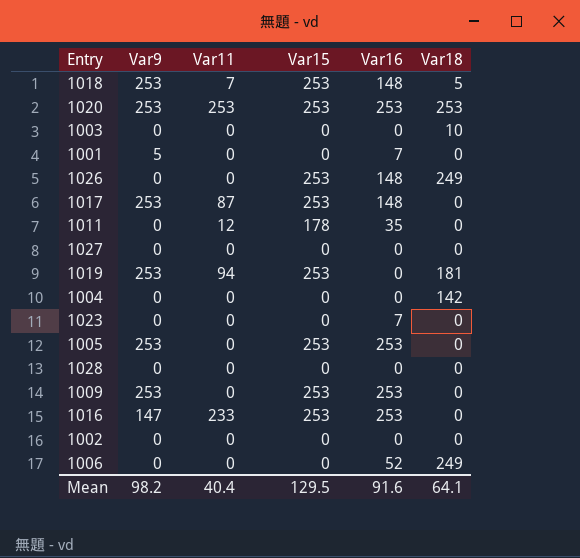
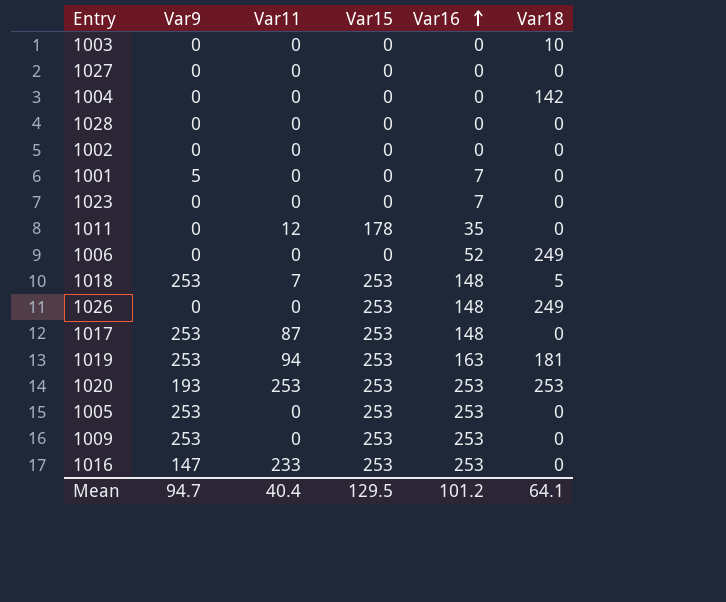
row order: none -> Var16 ascending
1019 | Var16: 0 -> 163
1020 | Var9: 253 -> 193
Mean | Var9: 98.2 -> 94.7
Mean | Var16: 91.6 -> 101.2

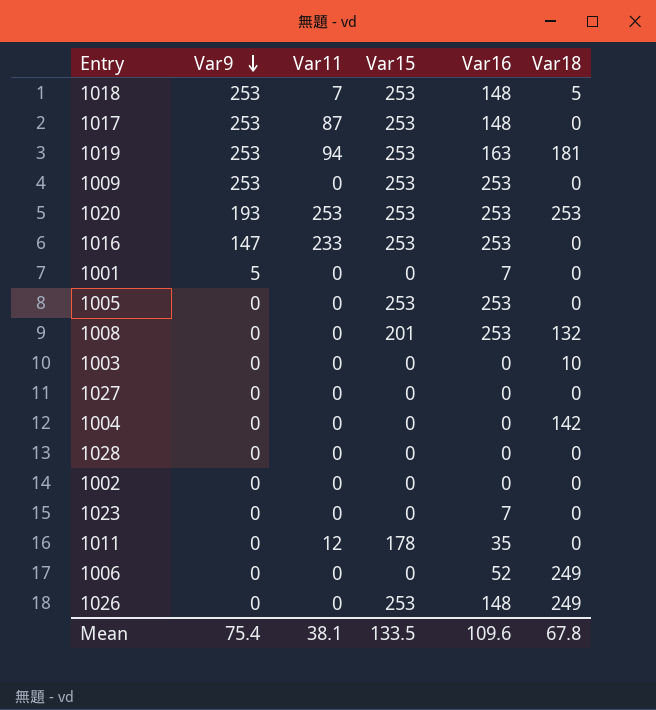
row order: Var16 ascending -> Var9 descending
1005 | Var9: 253 -> 0
row 1008: none -> 0 | 0 | 201 | 253 | 132
Mean | Var9: 94.7 -> 75.4
Mean | Var11: 40.4 -> 38.1
Mean | Var15: 129.5 -> 133.5
Mean | Var16: 101.2 -> 109.6
Mean | Var18: 64.1 -> 67.8

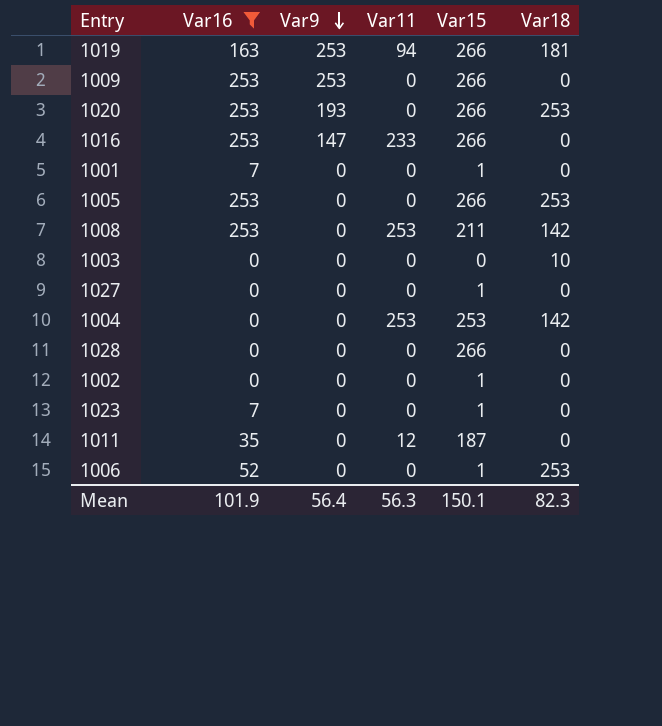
filter: none -> Var16 != 148
column Var16 | position: 5 -> 2
1019 | Var15: 253 -> 266
1009 | Var15: 253 -> 266
1020 | Var11: 253 -> 0
1020 | Var15: 253 -> 266
1016 | Var15: 253 -> 266
1001 | Var9: 5 -> 0
1001 | Var15: 0 -> 1
1005 | Var15: 253 -> 266
1005 | Var18: 0 -> 253
1008 | Var11: 0 -> 253
1008 | Var15: 201 -> 211
1008 | Var18: 132 -> 142
1027 | Var15: 0 -> 1
1004 | Var11: 0 -> 253
1004 | Var15: 0 -> 253
1028 | Var15: 0 -> 266
1002 | Var15: 0 -> 1
1023 | Var15: 0 -> 1
1011 | Var15: 178 -> 187
1006 | Var15: 0 -> 1
1006 | Var18: 249 -> 253
Mean | Var16: 109.6 -> 101.9
Mean | Var9: 75.4 -> 56.4
Mean | Var11: 38.1 -> 56.3
Mean | Var15: 133.5 -> 150.1
Mean | Var18: 67.8 -> 82.3

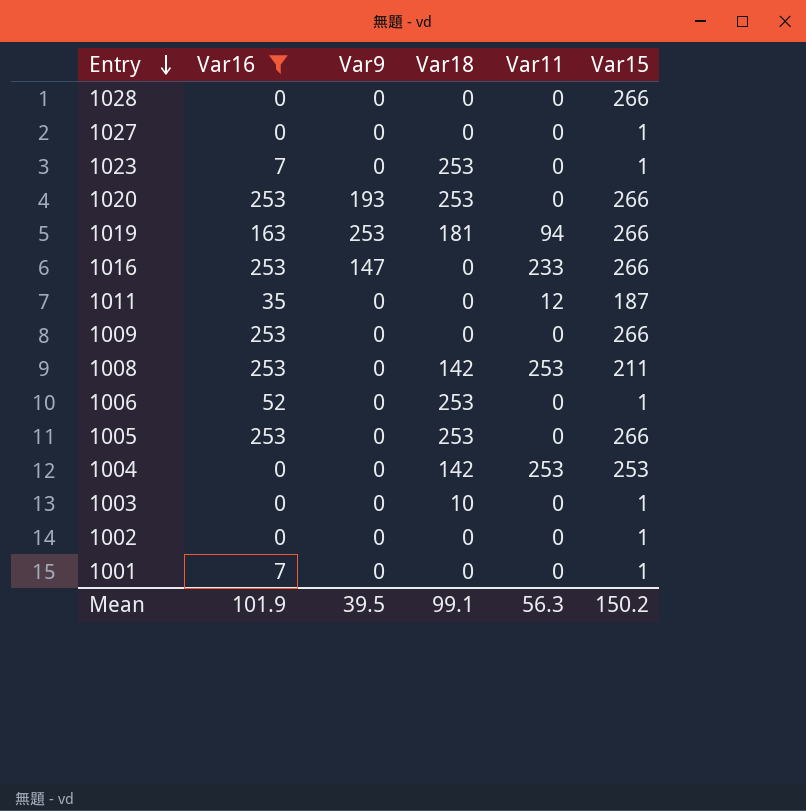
row order: Var9 descending -> Entry descending
column Var18 | position: 6 -> 4
1023 | Var18: 0 -> 253
1009 | Var9: 253 -> 0
1003 | Var15: 0 -> 1
Mean | Var9: 56.4 -> 39.5
Mean | Var18: 82.3 -> 99.1
Mean | Var15: 150.1 -> 150.2

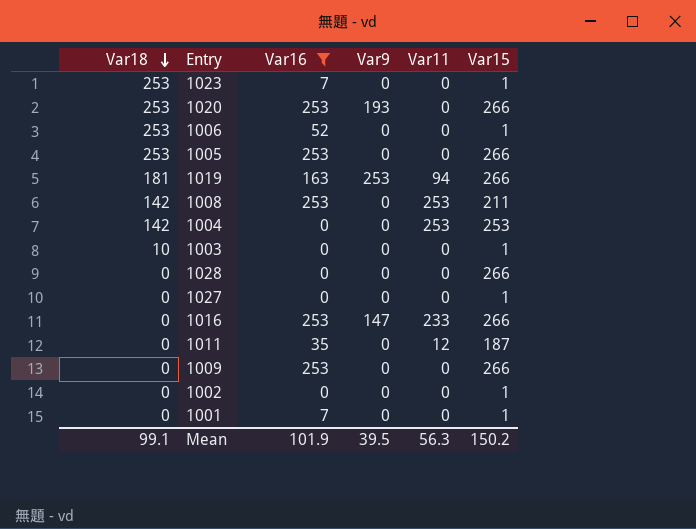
row order: Entry descending -> Var18 descending
column Var18 | position: 4 -> 1

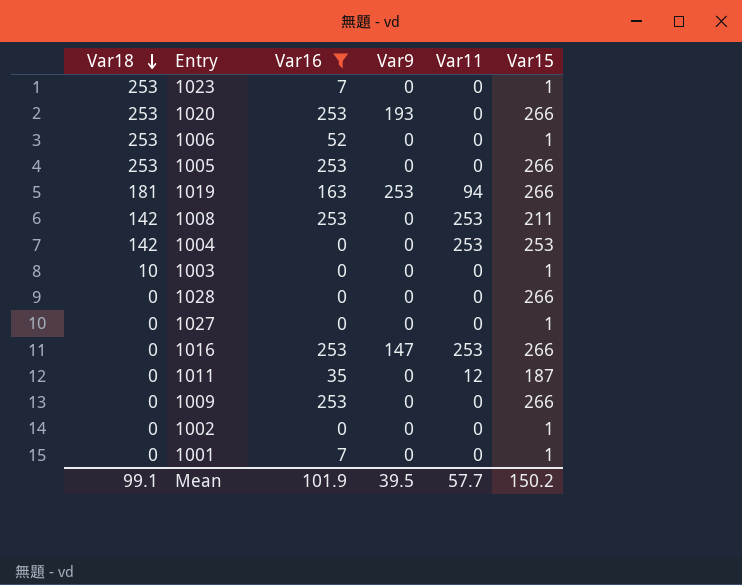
1016 | Var11: 233 -> 253
Mean | Var11: 56.3 -> 57.7

